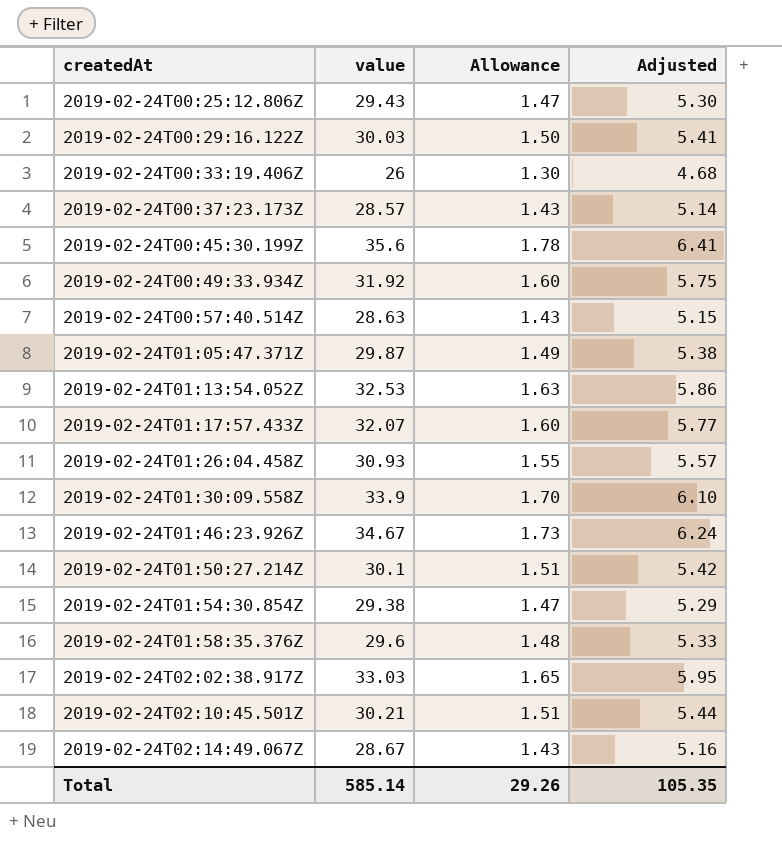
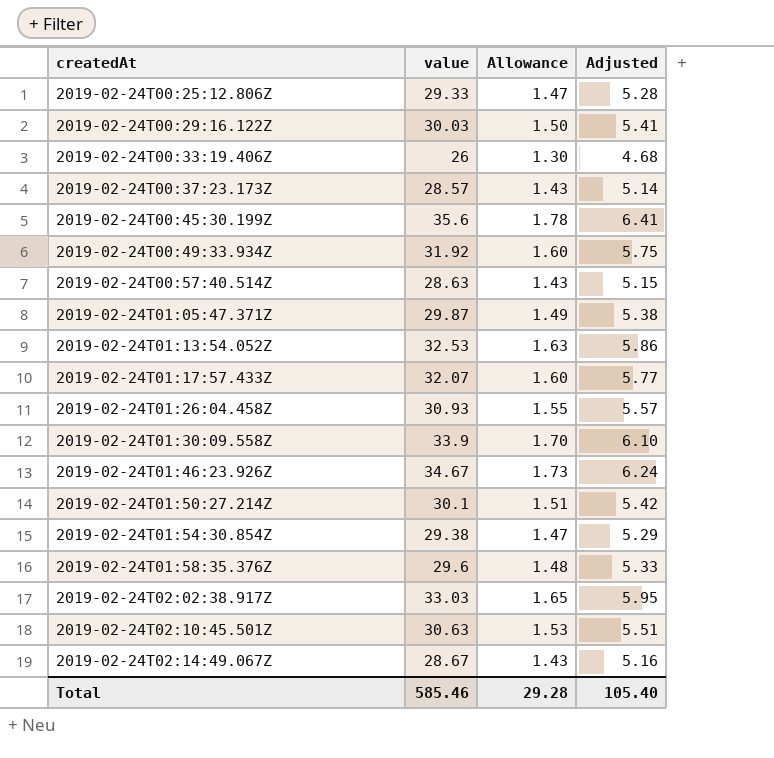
2019-02-24T00:25:12.806Z | value: 29.43 -> 29.33
2019-02-24T00:25:12.806Z | Adjusted: 5.30 -> 5.28
2019-02-24T02:10:45.501Z | value: 30.21 -> 30.63
2019-02-24T02:10:45.501Z | Allowance: 1.51 -> 1.53
2019-02-24T02:10:45.501Z | Adjusted: 5.44 -> 5.51
Total | value: 585.14 -> 585.46
Total | Allowance: 29.26 -> 29.28
Total | Adjusted: 105.35 -> 105.40

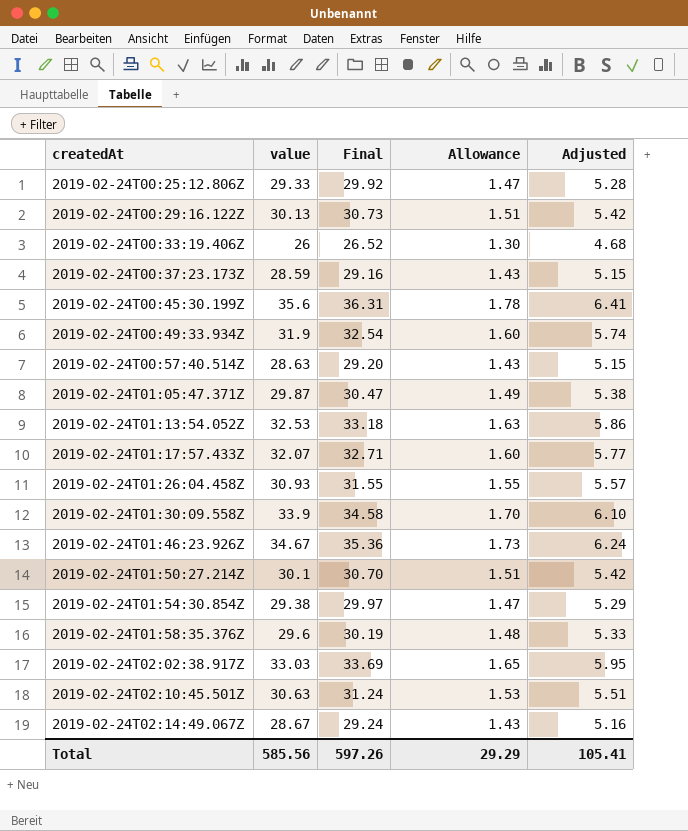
column Final | formula: none -> [value] * 1.02
2019-02-24T00:29:16.122Z | value: 30.03 -> 30.13
2019-02-24T00:29:16.122Z | Allowance: 1.50 -> 1.51
2019-02-24T00:29:16.122Z | Adjusted: 5.41 -> 5.42
2019-02-24T00:37:23.173Z | value: 28.57 -> 28.59
2019-02-24T00:37:23.173Z | Adjusted: 5.14 -> 5.15
2019-02-24T00:49:33.934Z | value: 31.92 -> 31.9
2019-02-24T00:49:33.934Z | Adjusted: 5.75 -> 5.74
Total | value: 585.46 -> 585.56
Total | Allowance: 29.28 -> 29.29
Total | Adjusted: 105.40 -> 105.41

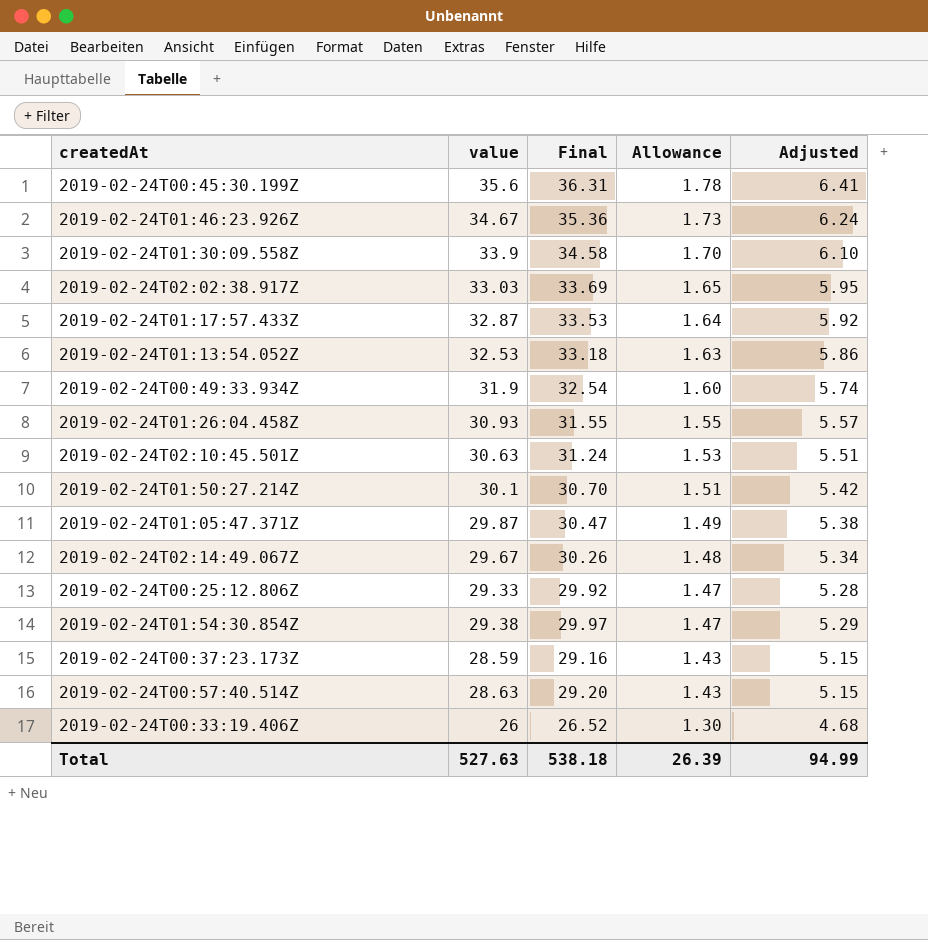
row order: createdAt ascending -> Allowance descending
row 2019-02-24T00:29:16.122Z: 30.13 | 30.73 | 1.51 | 5.42 -> none
row 2019-02-24T01:58:35.376Z: 29.6 | 30.19 | 1.48 | 5.33 -> none
2019-02-24T01:17:57.433Z | value: 32.07 -> 32.87
2019-02-24T01:17:57.433Z | Final: 32.71 -> 33.53
2019-02-24T01:17:57.433Z | Allowance: 1.60 -> 1.64
2019-02-24T01:17:57.433Z | Adjusted: 5.77 -> 5.92
2019-02-24T02:14:49.067Z | value: 28.67 -> 29.67
2019-02-24T02:14:49.067Z | Final: 29.24 -> 30.26
2019-02-24T02:14:49.067Z | Allowance: 1.43 -> 1.48
2019-02-24T02:14:49.067Z | Adjusted: 5.16 -> 5.34
Total | value: 585.56 -> 527.63
Total | Final: 597.26 -> 538.18
Total | Allowance: 29.29 -> 26.39
Total | Adjusted: 105.41 -> 94.99

